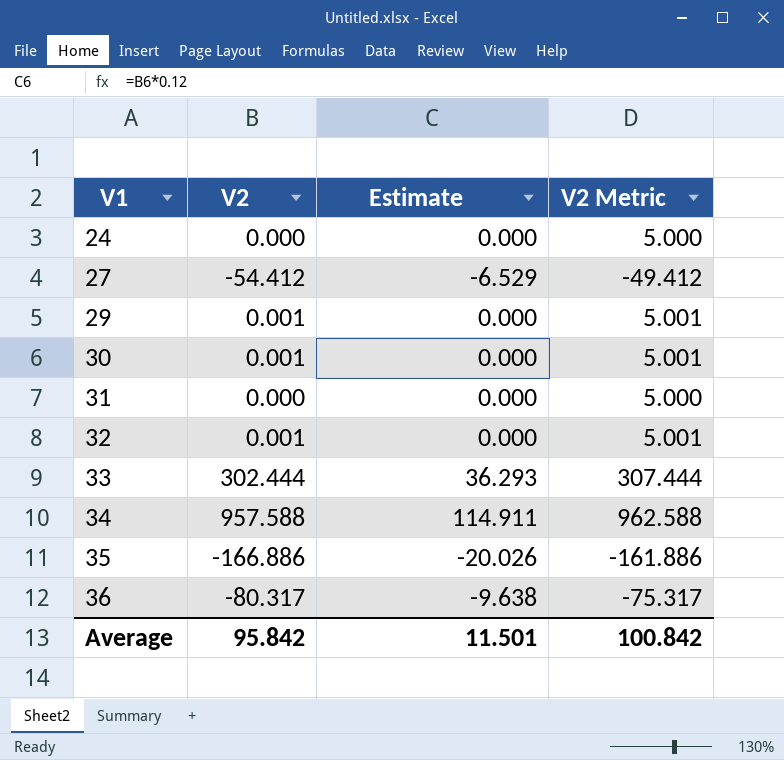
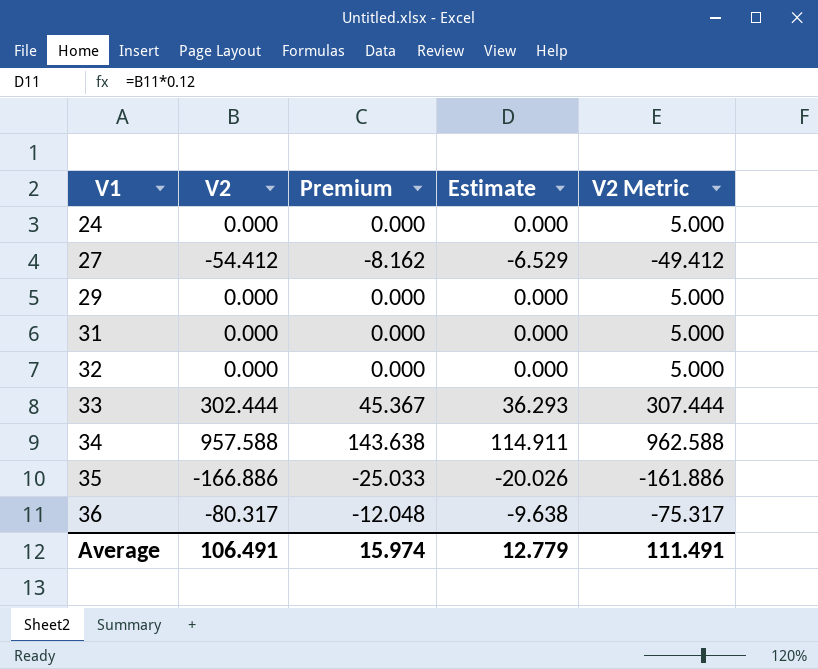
column Premium | formula: none -> [V2] * 0.15
row 30: 0.001 | 0.000 | 5.001 -> none
29 | V2: 0.001 -> 0.000
29 | V2 Metric: 5.001 -> 5.000
32 | V2: 0.001 -> 0.000
32 | V2 Metric: 5.001 -> 5.000
Average | V2: 95.842 -> 106.491
Average | Estimate: 11.501 -> 12.779
Average | V2 Metric: 100.842 -> 111.491

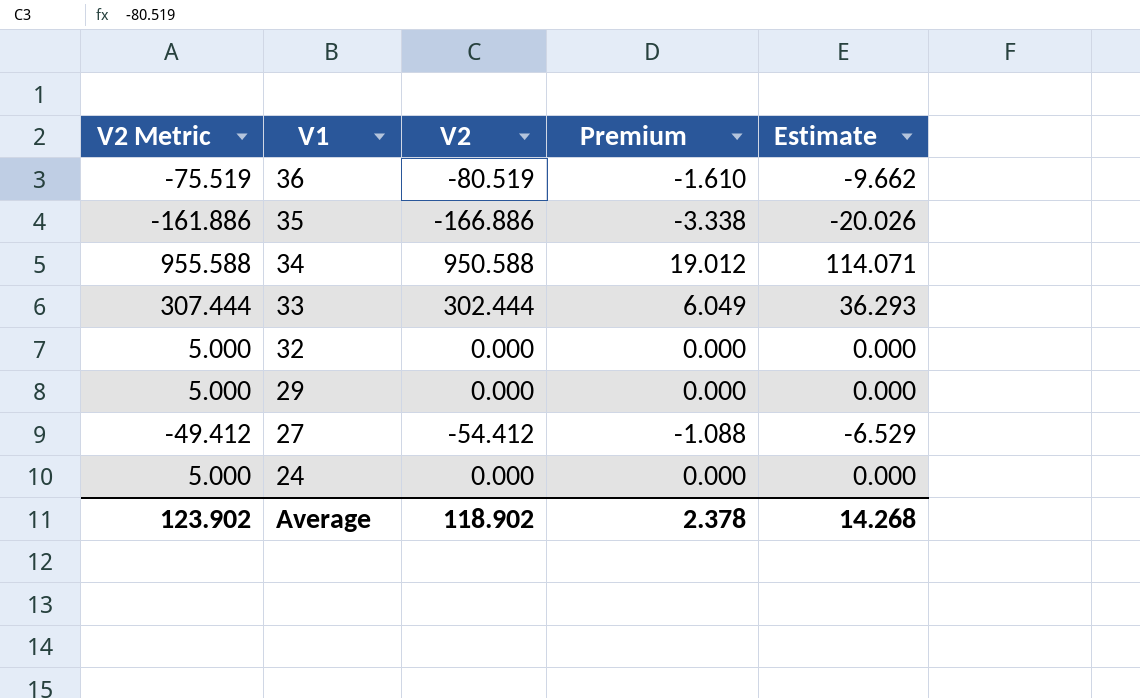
row order: V1 ascending -> V1 descending
column V2 Metric | position: 5 -> 1
column Premium | formula: [V2] * 0.15 -> [V2] * 0.02
row 31: 0.000 | 0.000 | 0.000 | 5.000 -> none
36 | V2 Metric: -75.317 -> -75.519
36 | V2: -80.317 -> -80.519
36 | Estimate: -9.638 -> -9.662
34 | V2 Metric: 962.588 -> 955.588
34 | V2: 957.588 -> 950.588
34 | Estimate: 114.911 -> 114.071
Average | V2 Metric: 111.491 -> 123.902
Average | V2: 106.491 -> 118.902
Average | Premium: 15.974 -> 2.378
Average | Estimate: 12.779 -> 14.268

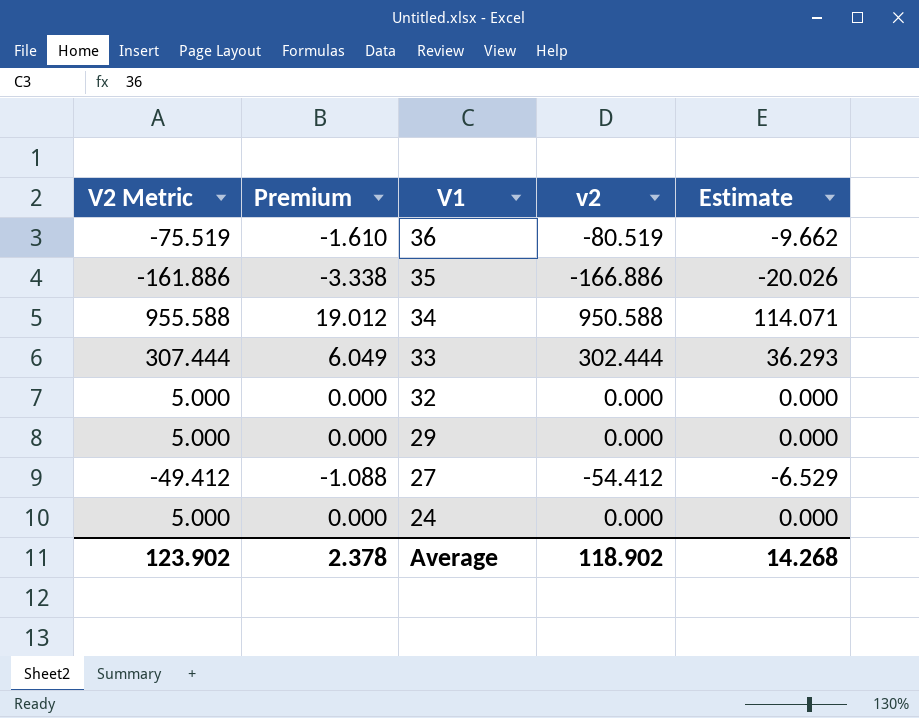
column Premium | position: 4 -> 2
column name: V2 -> v2

